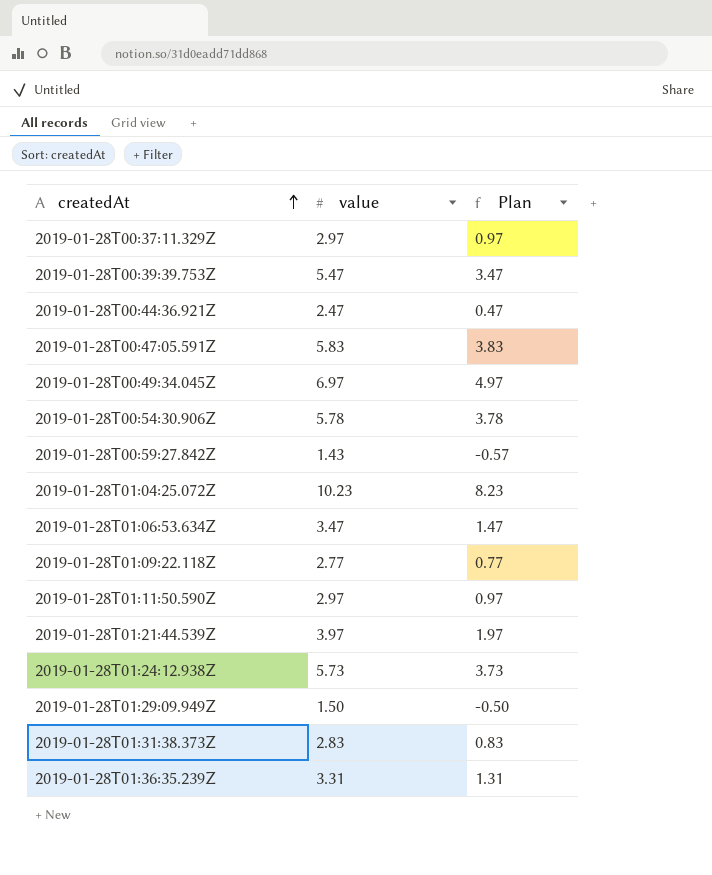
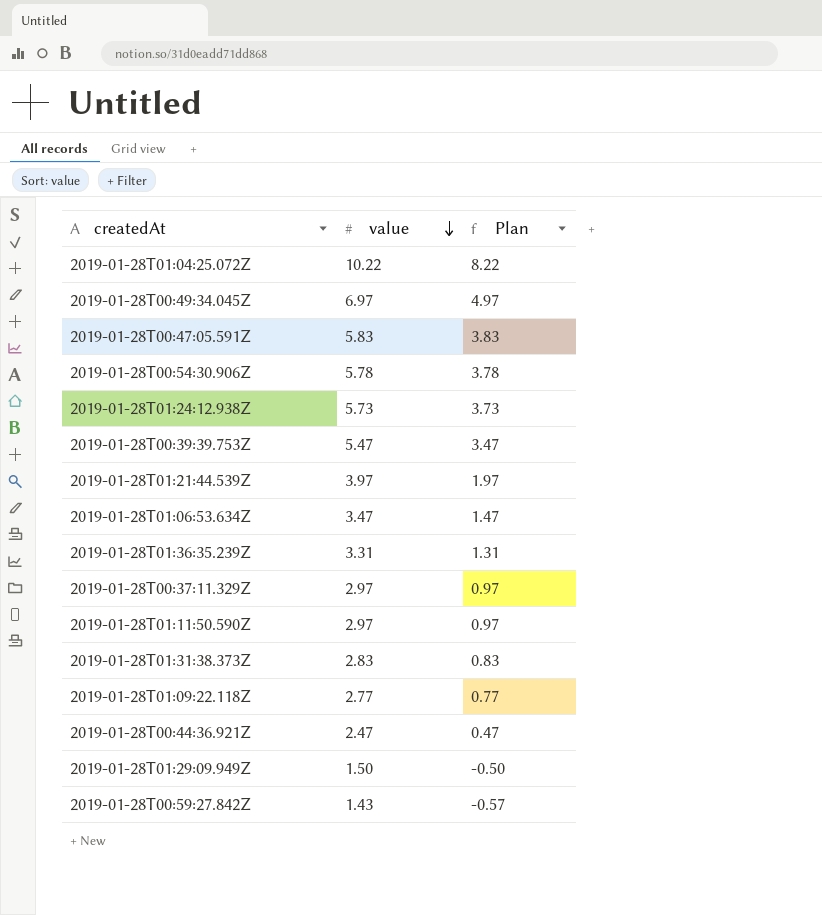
row order: createdAt ascending -> value descending
2019-01-28T01:04:25.072Z | value: 10.23 -> 10.22
2019-01-28T01:04:25.072Z | Plan: 8.23 -> 8.22

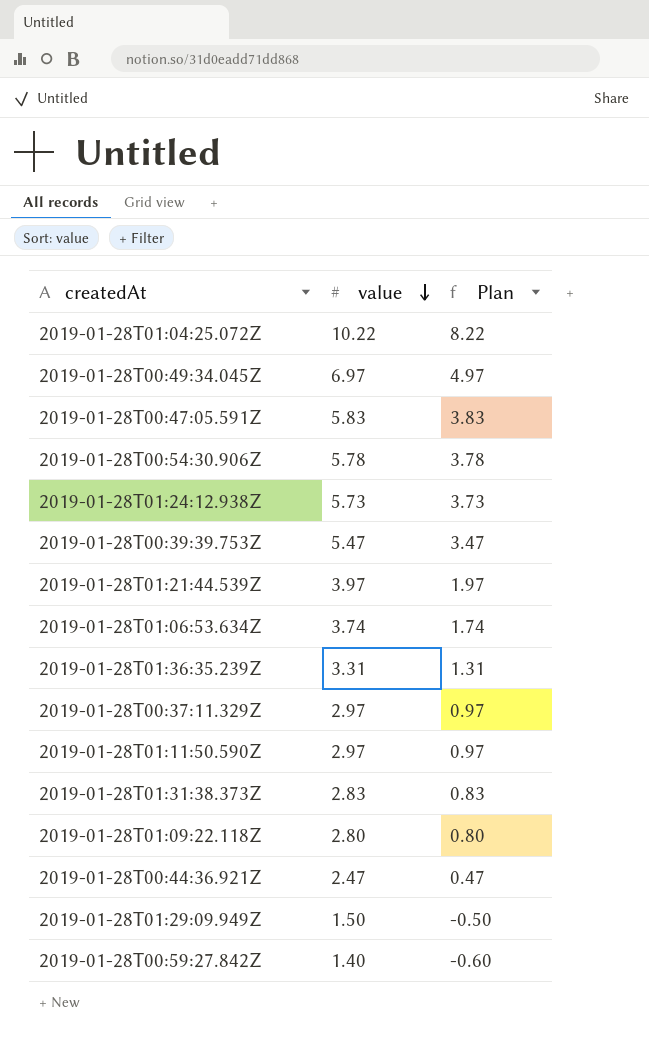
2019-01-28T01:06:53.634Z | value: 3.47 -> 3.74
2019-01-28T01:06:53.634Z | Plan: 1.47 -> 1.74
2019-01-28T01:09:22.118Z | value: 2.77 -> 2.80
2019-01-28T01:09:22.118Z | Plan: 0.77 -> 0.80
2019-01-28T00:59:27.842Z | value: 1.43 -> 1.40
2019-01-28T00:59:27.842Z | Plan: -0.57 -> -0.60

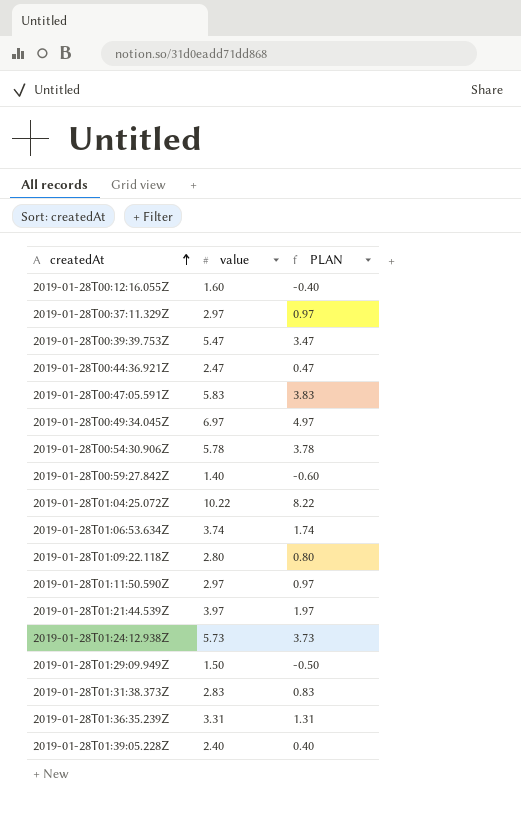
row order: value descending -> createdAt ascending
column name: Plan -> PLAN
row 2019-01-28T00:12:16.055Z: none -> 1.60 | -0.40
row 2019-01-28T01:39:05.228Z: none -> 2.40 | 0.40

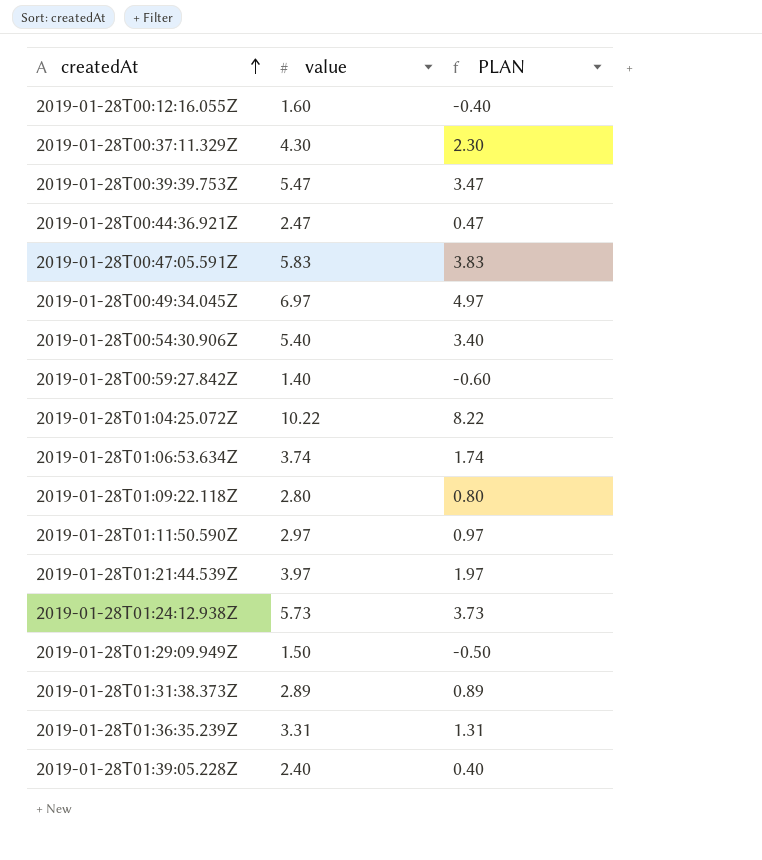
2019-01-28T00:37:11.329Z | value: 2.97 -> 4.30
2019-01-28T00:37:11.329Z | PLAN: 0.97 -> 2.30
2019-01-28T00:54:30.906Z | value: 5.78 -> 5.40
2019-01-28T00:54:30.906Z | PLAN: 3.78 -> 3.40
2019-01-28T01:31:38.373Z | value: 2.83 -> 2.89
2019-01-28T01:31:38.373Z | PLAN: 0.83 -> 0.89

